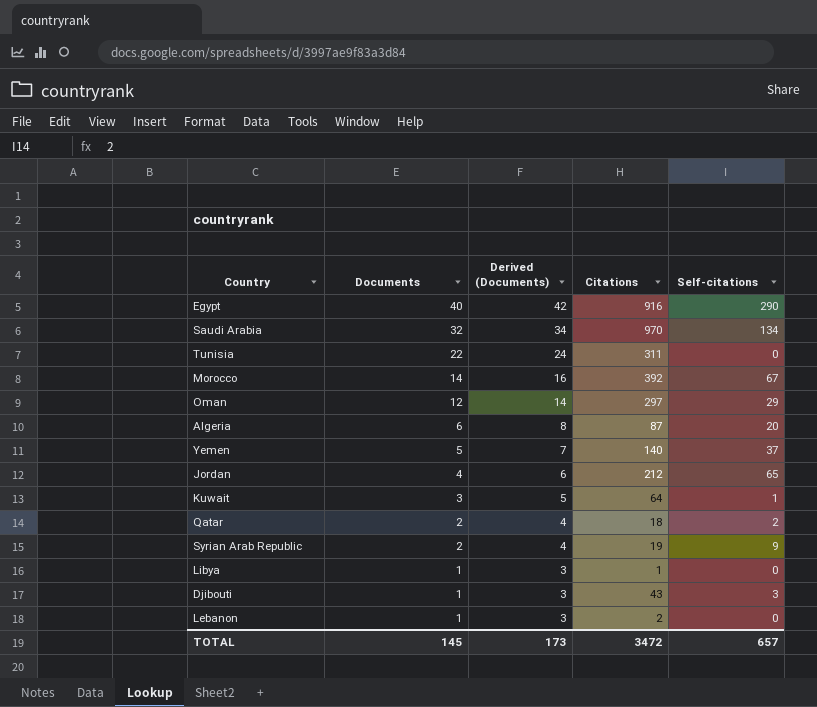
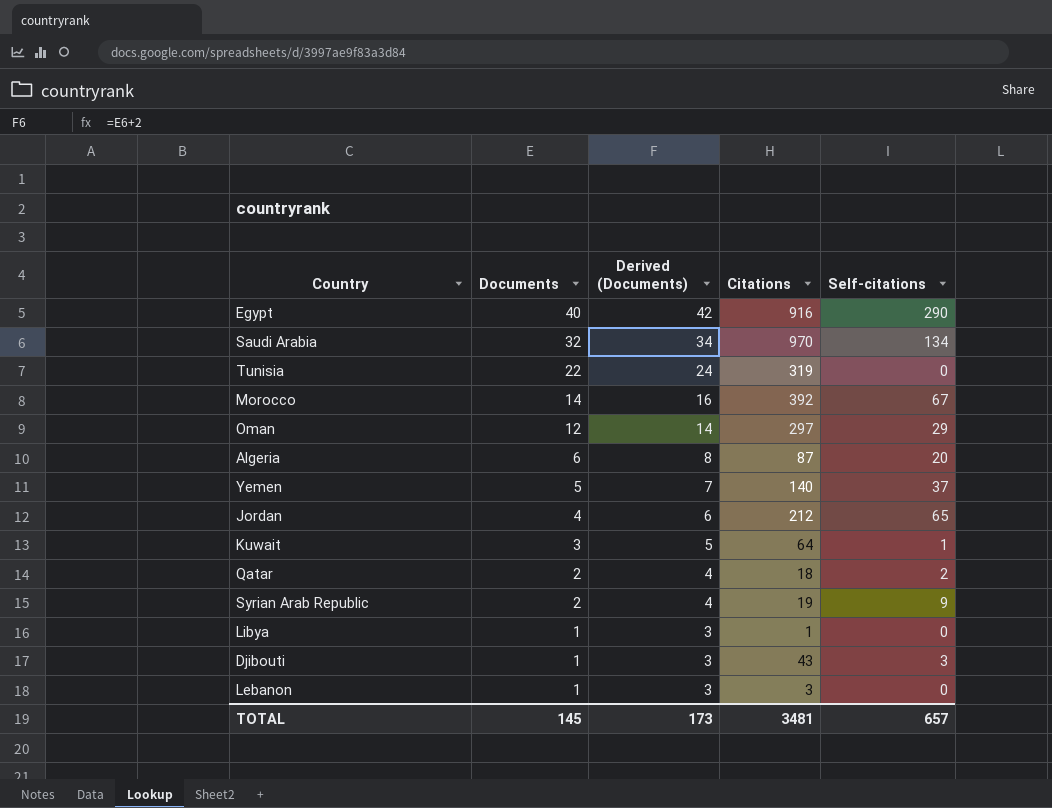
Tunisia | Citations: 311 -> 319
Lebanon | Citations: 2 -> 3
TOTAL | Citations: 3472 -> 3481

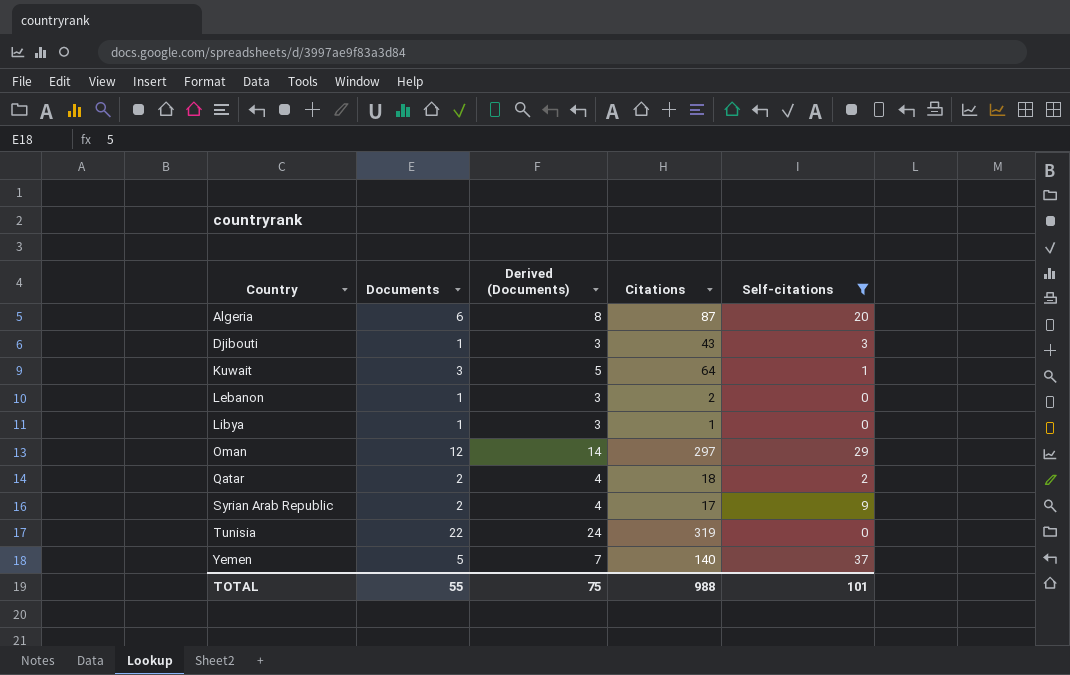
filter: none -> Self-citations <= 37
row order: Documents descending -> Country ascending
Lebanon | Citations: 3 -> 2
Syrian Arab Republic | Citations: 19 -> 17
TOTAL | Documents: 145 -> 55
TOTAL | Derived (Documents): 173 -> 75
TOTAL | Citations: 3481 -> 988
TOTAL | Self-citations: 657 -> 101

